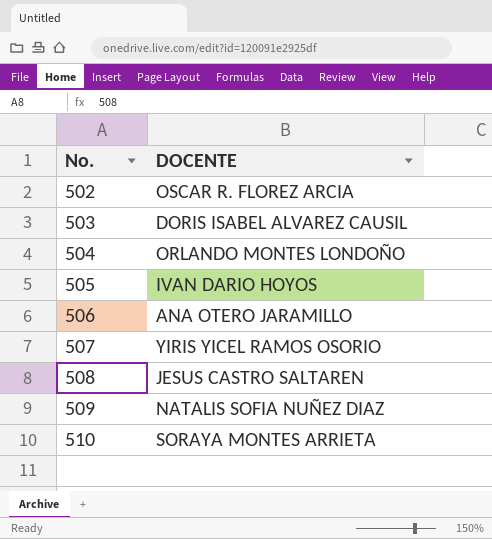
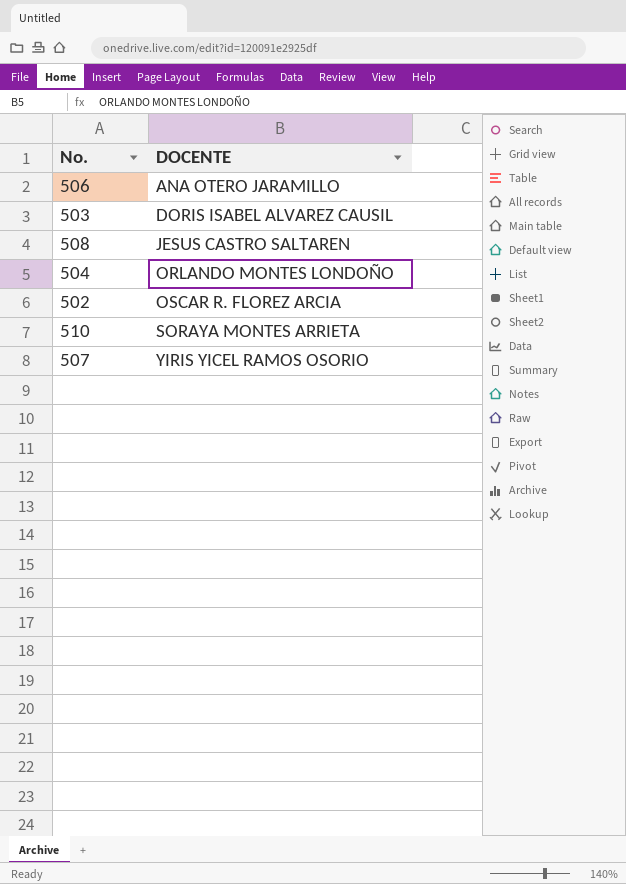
row order: No. ascending -> DOCENTE ascending
row 505: IVAN DARIO HOYOS -> none
row 509: NATALIS SOFIA NUÑEZ DIAZ -> none

